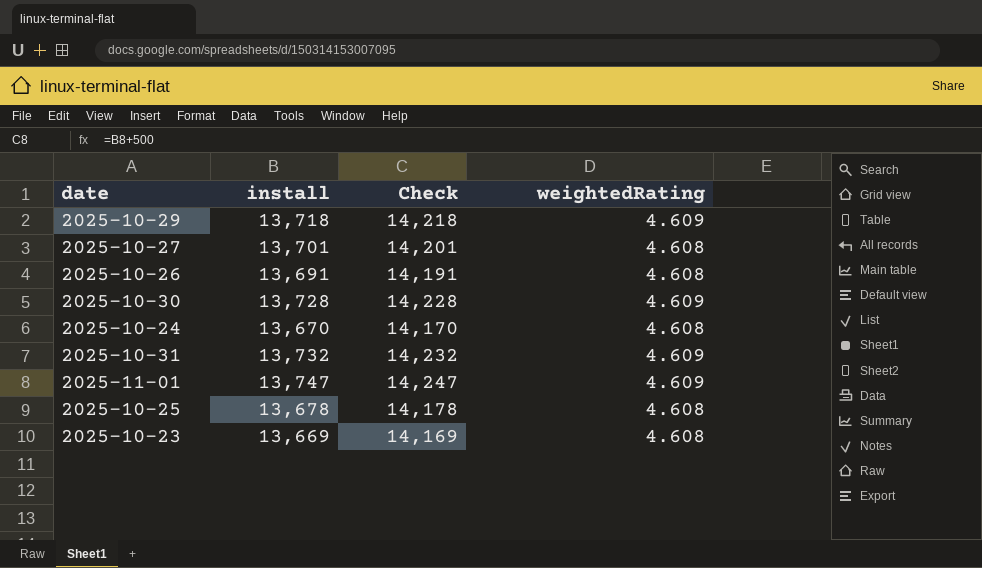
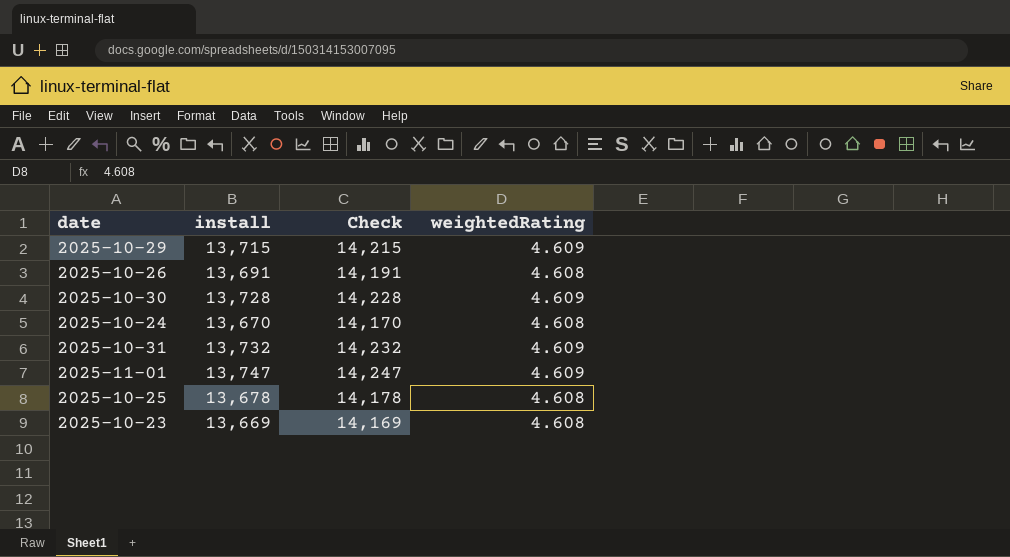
row 2025-10-27: 13,701 | 14,201 | 4.608 -> none
2025-10-29 | install: 13,718 -> 13,715
2025-10-29 | Check: 14,218 -> 14,215

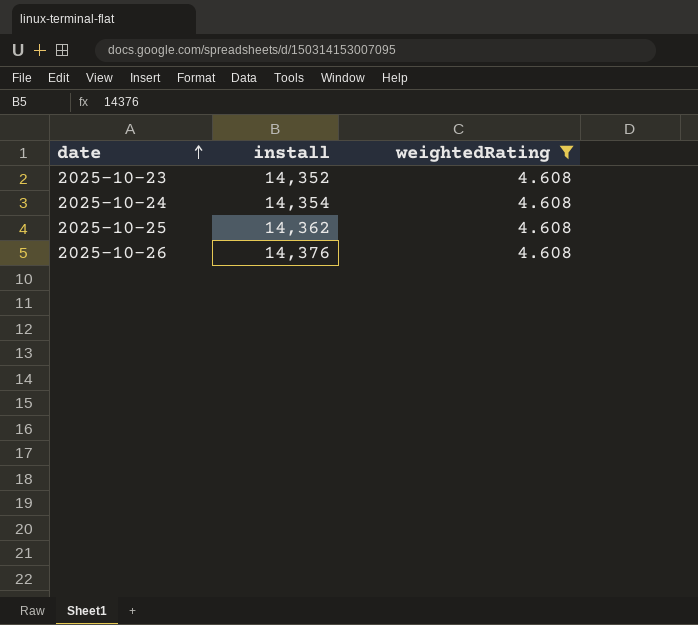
filter: none -> weightedRating = 4.608
row order: none -> date ascending
column Check | formula: [install] + 500 -> none
2025-10-23 | install: 13,669 -> 14,352
2025-10-24 | install: 13,670 -> 14,354
2025-10-25 | install: 13,678 -> 14,362
2025-10-26 | install: 13,691 -> 14,376

